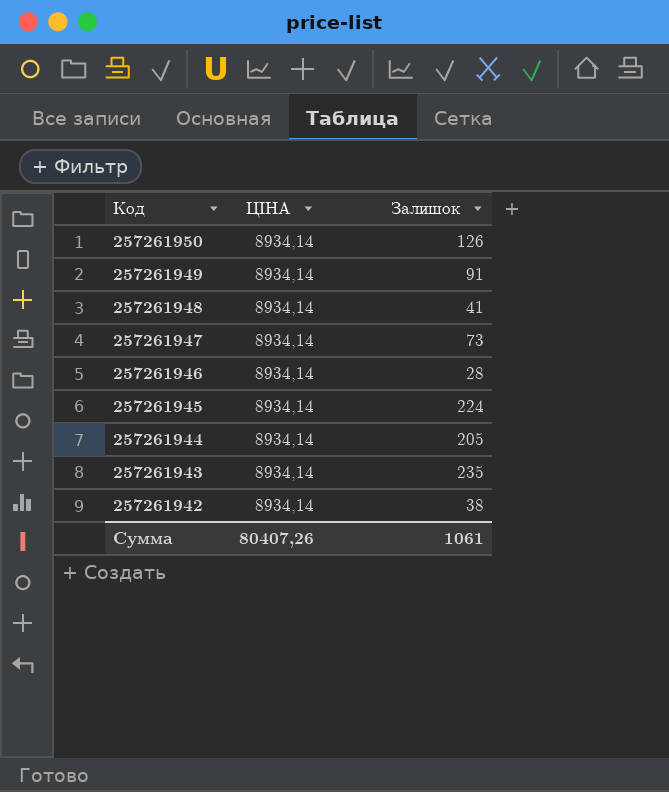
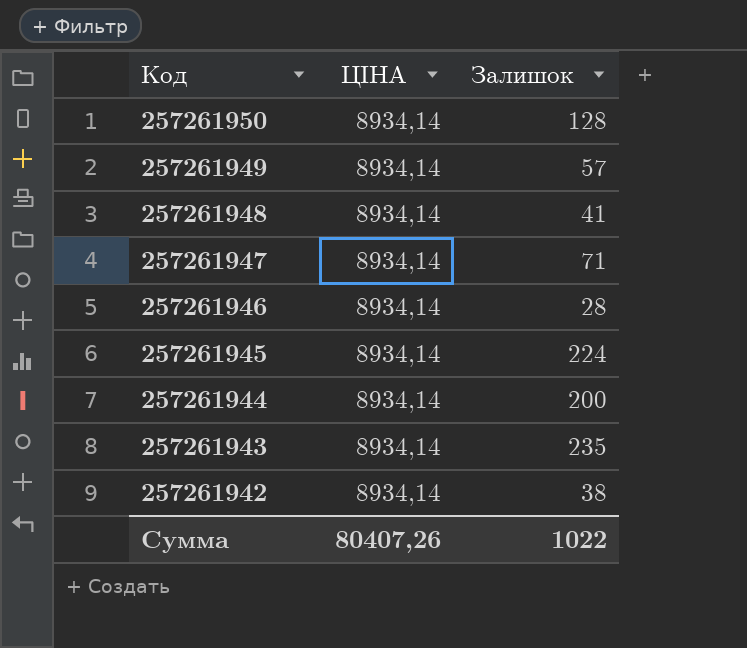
257261950 | Залишок: 126 -> 128
257261949 | Залишок: 91 -> 57
257261947 | Залишок: 73 -> 71
257261944 | Залишок: 205 -> 200
Сумма | Залишок: 1061 -> 1022

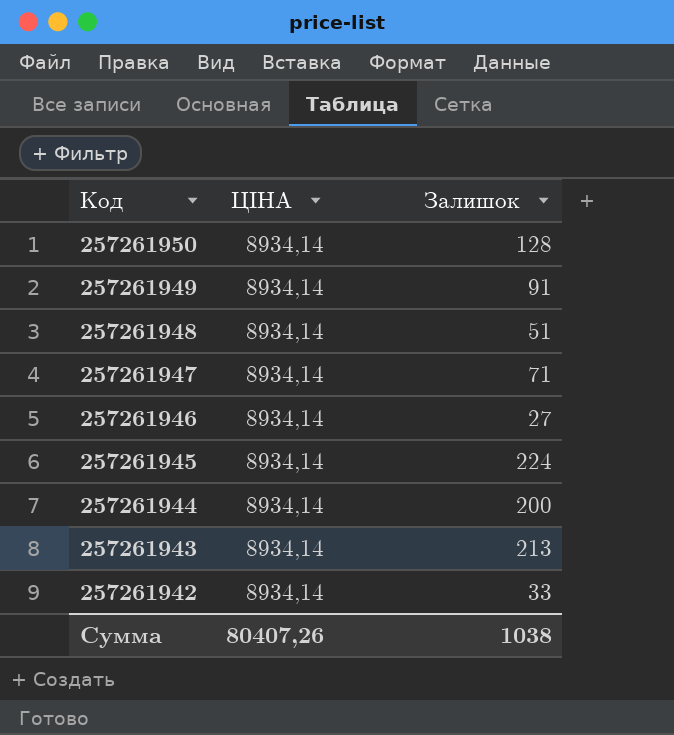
257261949 | Залишок: 57 -> 91
257261948 | Залишок: 41 -> 51
257261946 | Залишок: 28 -> 27
257261943 | Залишок: 235 -> 213
257261942 | Залишок: 38 -> 33
Сумма | Залишок: 1022 -> 1038

